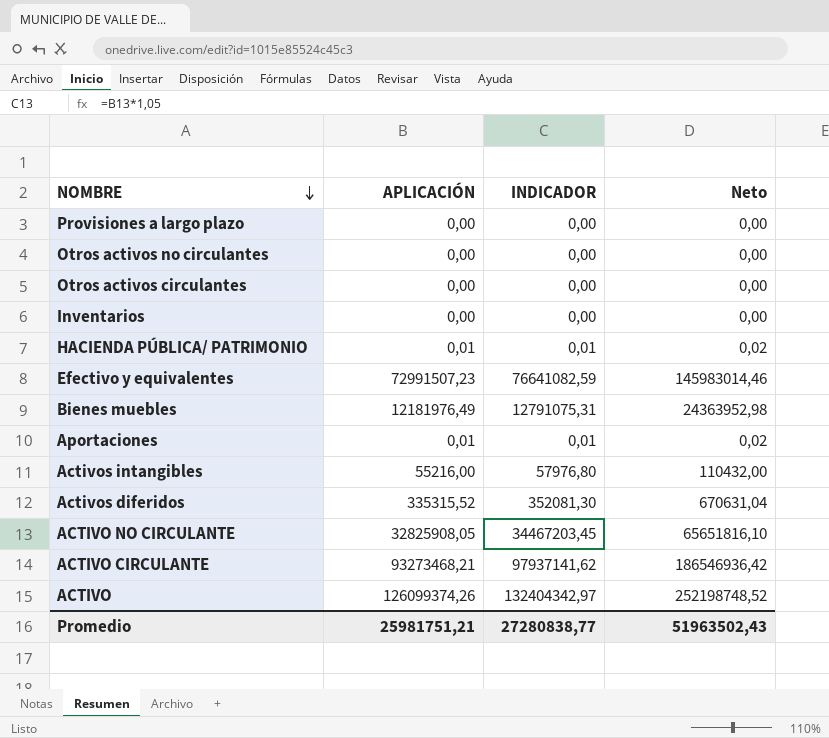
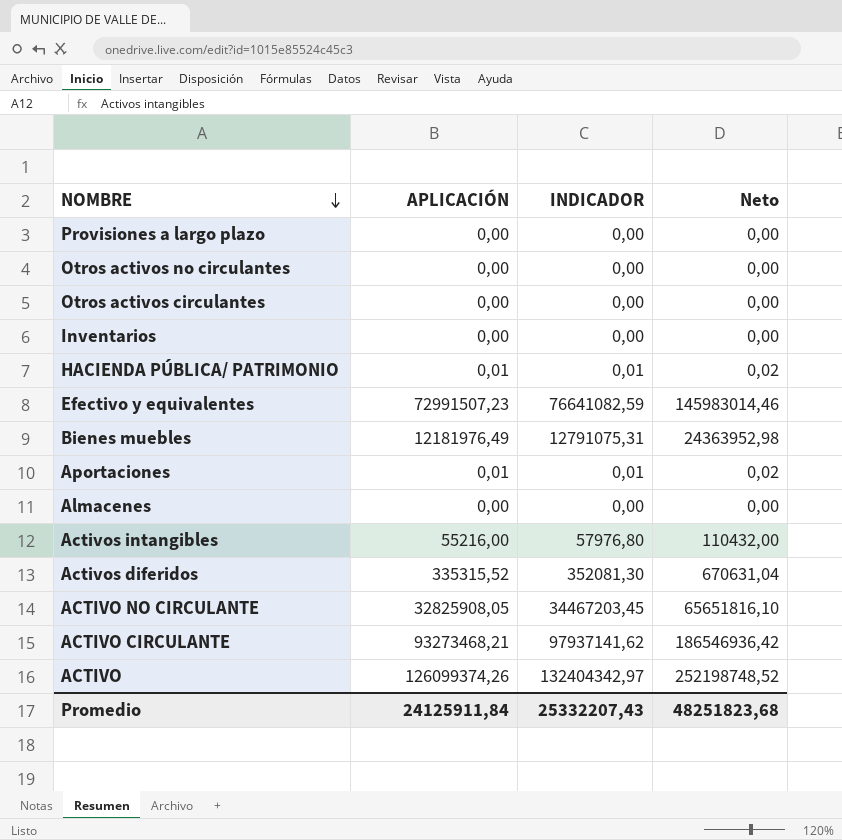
row Almacenes: none -> 0,00 | 0,00 | 0,00
Promedio | APLICACIÓN: 25981751,21 -> 24125911,84
Promedio | INDICADOR: 27280838,77 -> 25332207,43
Promedio | Neto: 51963502,43 -> 48251823,68

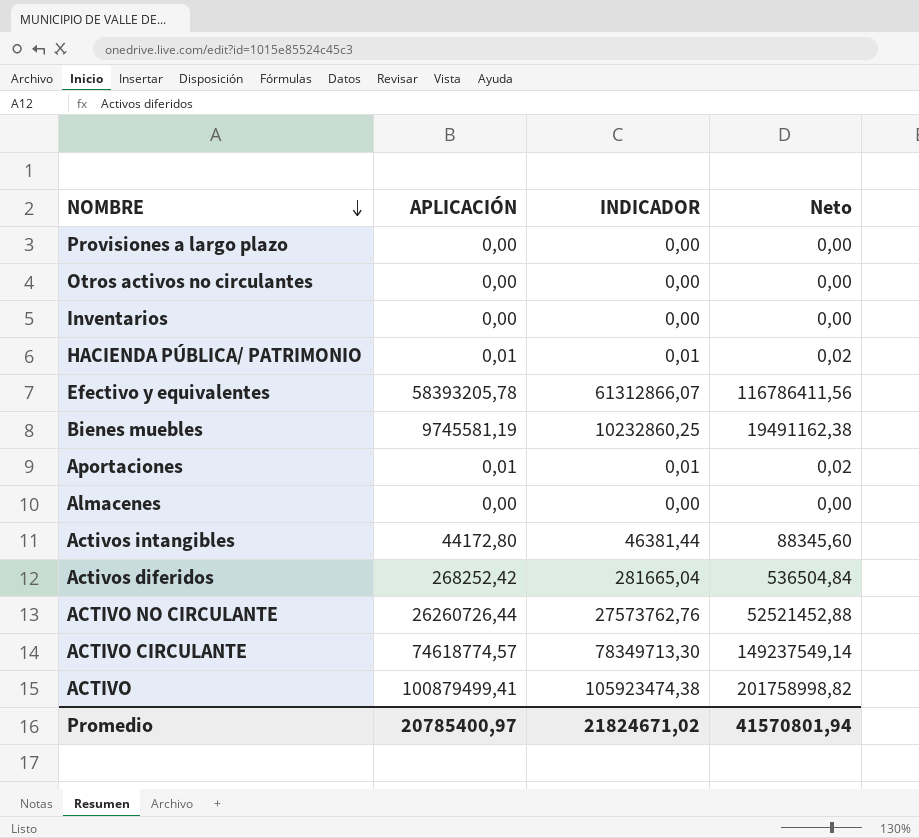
row Otros activos circulantes: 0,00 | 0,00 | 0,00 -> none
Efectivo y equivalentes | APLICACIÓN: 72991507,23 -> 58393205,78
Efectivo y equivalentes | INDICADOR: 76641082,59 -> 61312866,07
Efectivo y equivalentes | Neto: 145983014,46 -> 116786411,56
Bienes muebles | APLICACIÓN: 12181976,49 -> 9745581,19
Bienes muebles | INDICADOR: 12791075,31 -> 10232860,25
Bienes muebles | Neto: 24363952,98 -> 19491162,38
Activos intangibles | APLICACIÓN: 55216,00 -> 44172,80
Activos intangibles | INDICADOR: 57976,80 -> 46381,44
Activos intangibles | Neto: 110432,00 -> 88345,60
Activos diferidos | APLICACIÓN: 335315,52 -> 268252,42
Activos diferidos | INDICADOR: 352081,30 -> 281665,04
Activos diferidos | Neto: 670631,04 -> 536504,84
ACTIVO NO CIRCULANTE | APLICACIÓN: 32825908,05 -> 26260726,44
ACTIVO NO CIRCULANTE | INDICADOR: 34467203,45 -> 27573762,76
ACTIVO NO CIRCULANTE | Neto: 65651816,10 -> 52521452,88
ACTIVO CIRCULANTE | APLICACIÓN: 93273468,21 -> 74618774,57
ACTIVO CIRCULANTE | INDICADOR: 97937141,62 -> 78349713,30
ACTIVO CIRCULANTE | Neto: 186546936,42 -> 149237549,14
ACTIVO | APLICACIÓN: 126099374,26 -> 100879499,41
ACTIVO | INDICADOR: 132404342,97 -> 105923474,38
ACTIVO | Neto: 252198748,52 -> 201758998,82
Promedio | APLICACIÓN: 24125911,84 -> 20785400,97
Promedio | INDICADOR: 25332207,43 -> 21824671,02
Promedio | Neto: 48251823,68 -> 41570801,94

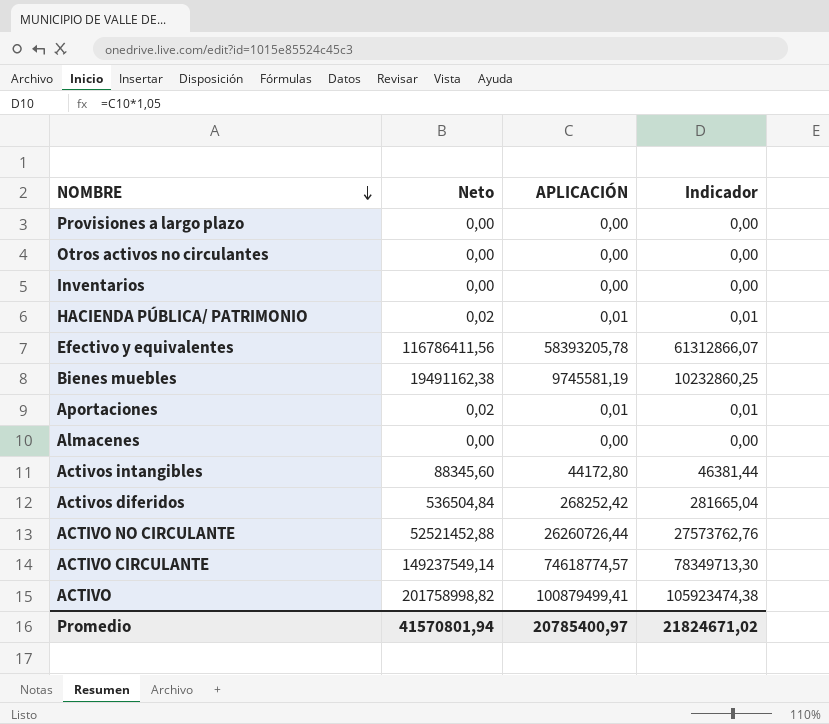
column Neto | position: 4 -> 2
column name: INDICADOR -> Indicador

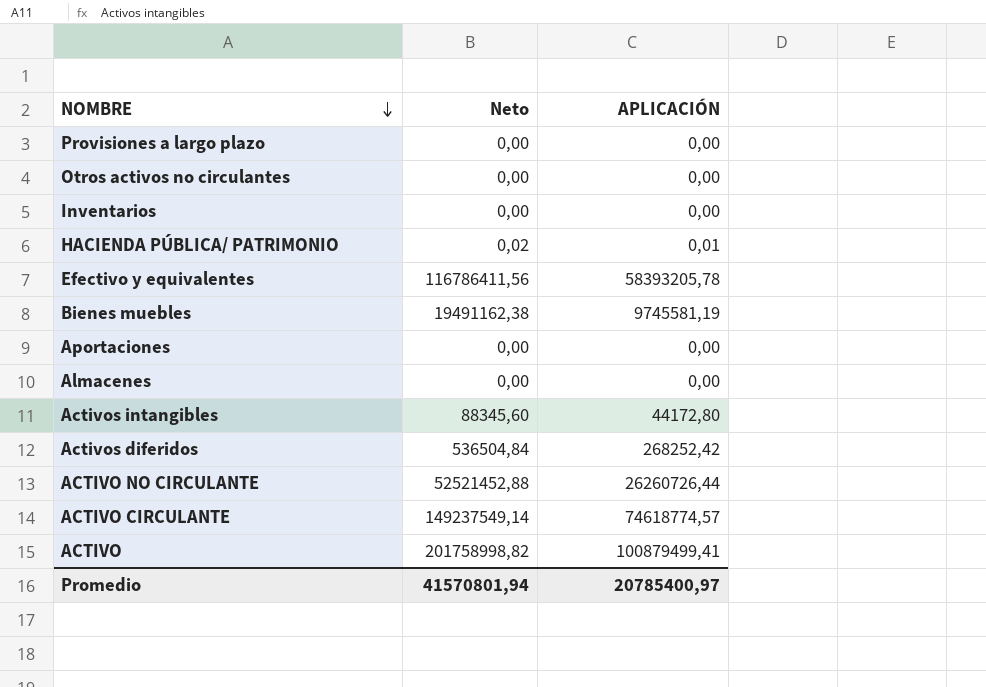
column Indicador | formula: [APLICACIÓN] * 1,05 -> none
Aportaciones | Neto: 0,02 -> 0,00
Aportaciones | APLICACIÓN: 0,01 -> 0,00

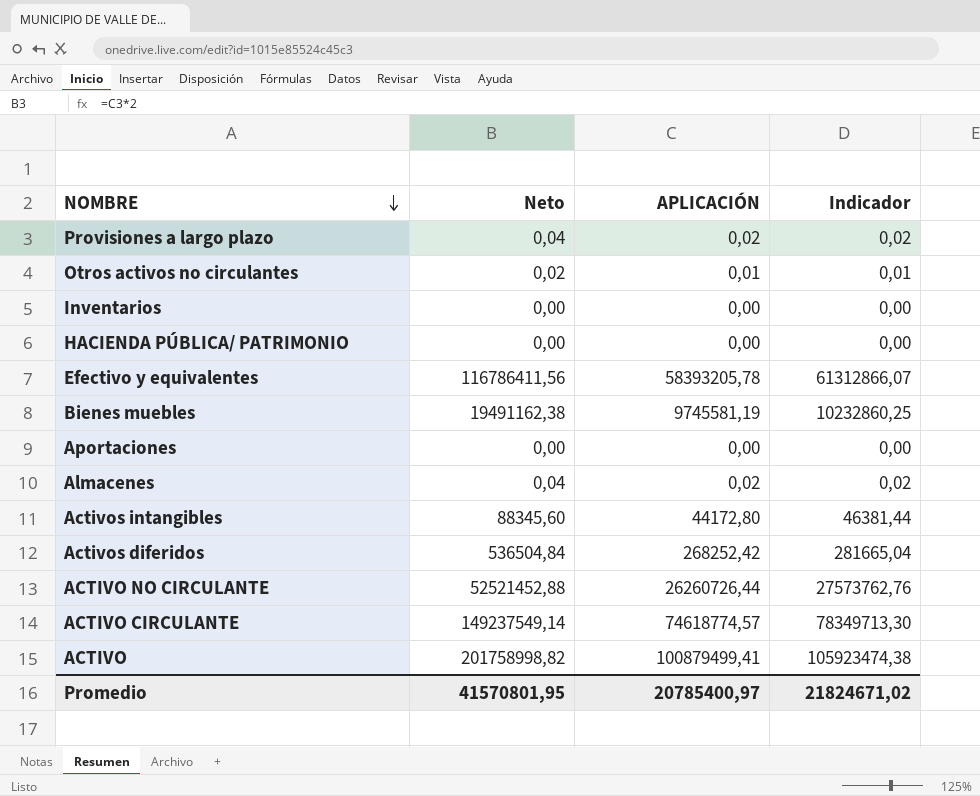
column Indicador | formula: none -> [APLICACIÓN] * 1,05
Provisiones a largo plazo | Neto: 0,00 -> 0,04
Provisiones a largo plazo | APLICACIÓN: 0,00 -> 0,02
Otros activos no circulantes | Neto: 0,00 -> 0,02
Otros activos no circulantes | APLICACIÓN: 0,00 -> 0,01
HACIENDA PÚBLICA/ PATRIMONIO | Neto: 0,02 -> 0,00
HACIENDA PÚBLICA/ PATRIMONIO | APLICACIÓN: 0,01 -> 0,00
Almacenes | Neto: 0,00 -> 0,04
Almacenes | APLICACIÓN: 0,00 -> 0,02
Promedio | Neto: 41570801,94 -> 41570801,95

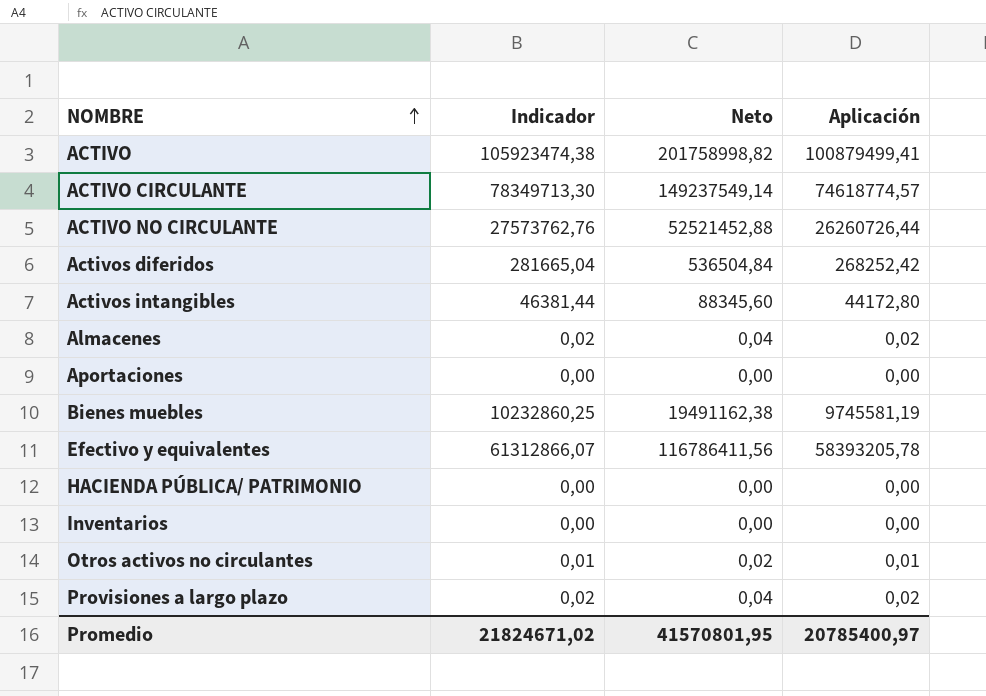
row order: NOMBRE descending -> NOMBRE ascending
column Indicador | position: 4 -> 2
column name: APLICACIÓN -> Aplicación

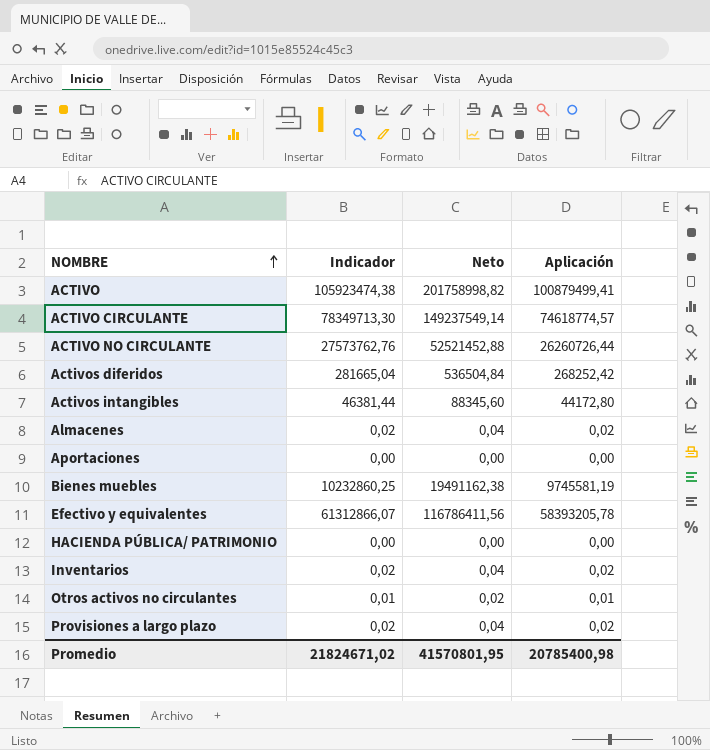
Inventarios | Indicador: 0,00 -> 0,02
Inventarios | Neto: 0,00 -> 0,04
Inventarios | Aplicación: 0,00 -> 0,02
Promedio | Aplicación: 20785400,97 -> 20785400,98

